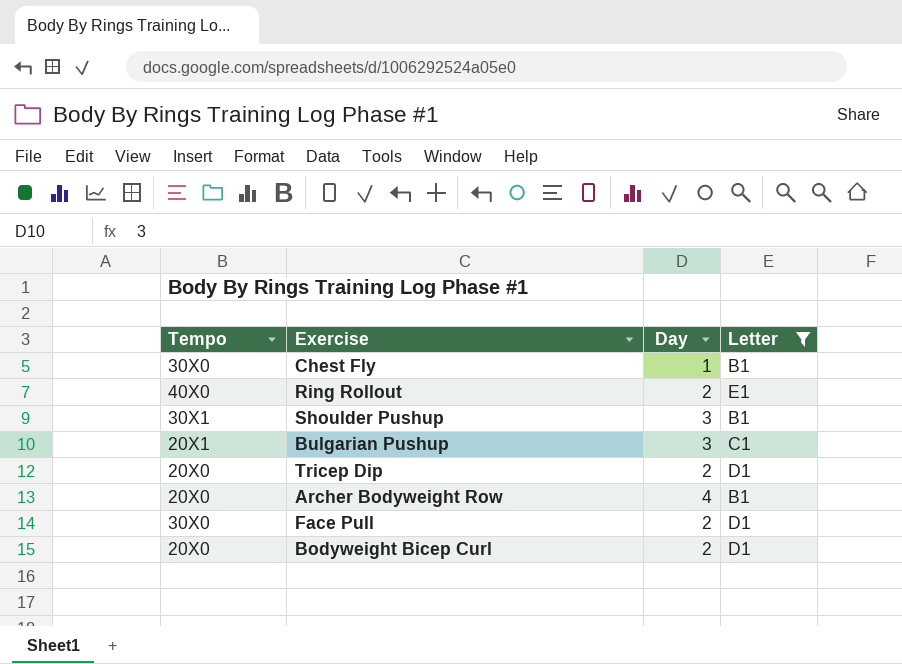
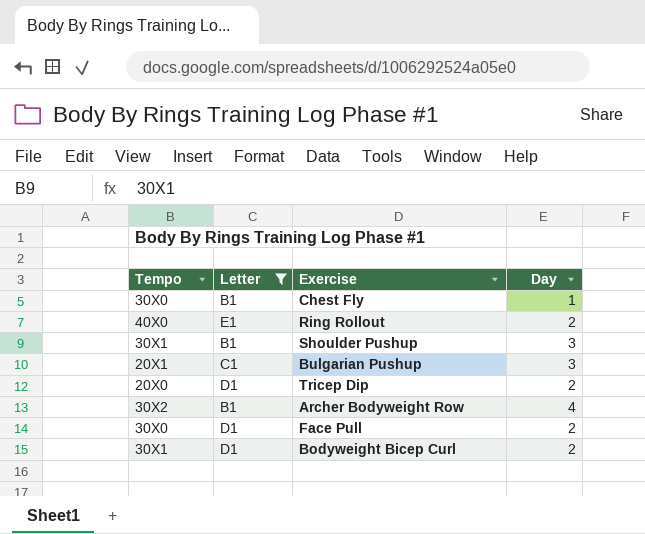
column Letter | position: 4 -> 2
Archer Bodyweight Row | Tempo: 20X0 -> 30X2
Bodyweight Bicep Curl | Tempo: 20X0 -> 30X1

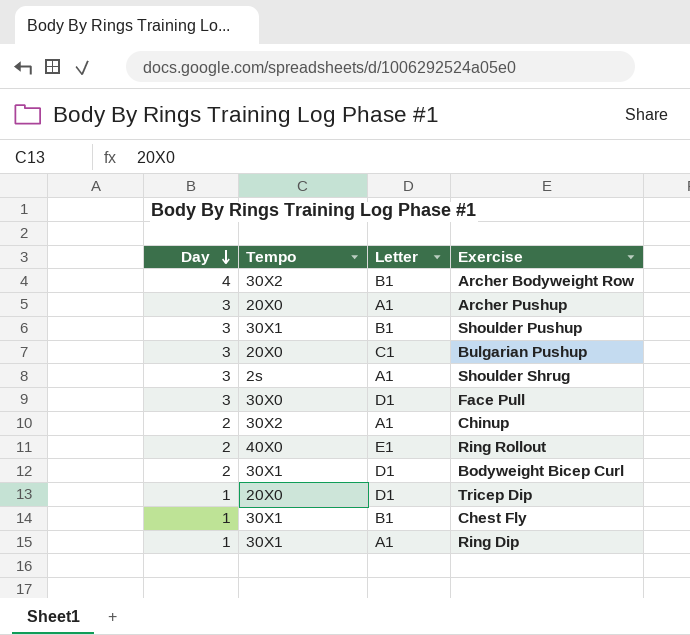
filter: Letter != A1 -> none
row order: none -> Day descending
column Day | position: 4 -> 1
Bulgarian Pushup | Tempo: 20X1 -> 20X0
Face Pull | Day: 2 -> 3
Tricep Dip | Day: 2 -> 1
Chest Fly | Tempo: 30X0 -> 30X1

